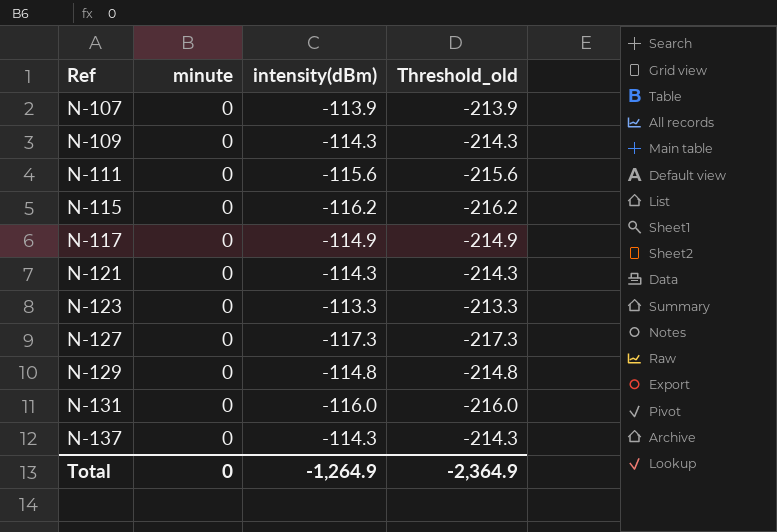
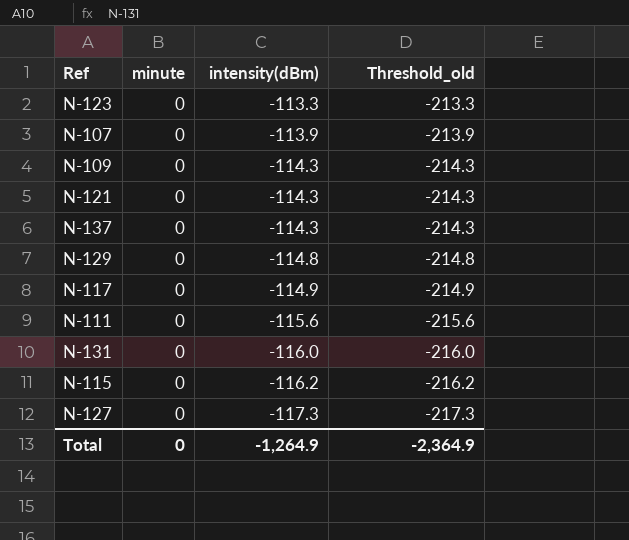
row order: Ref ascending -> intensity(dBm) descending

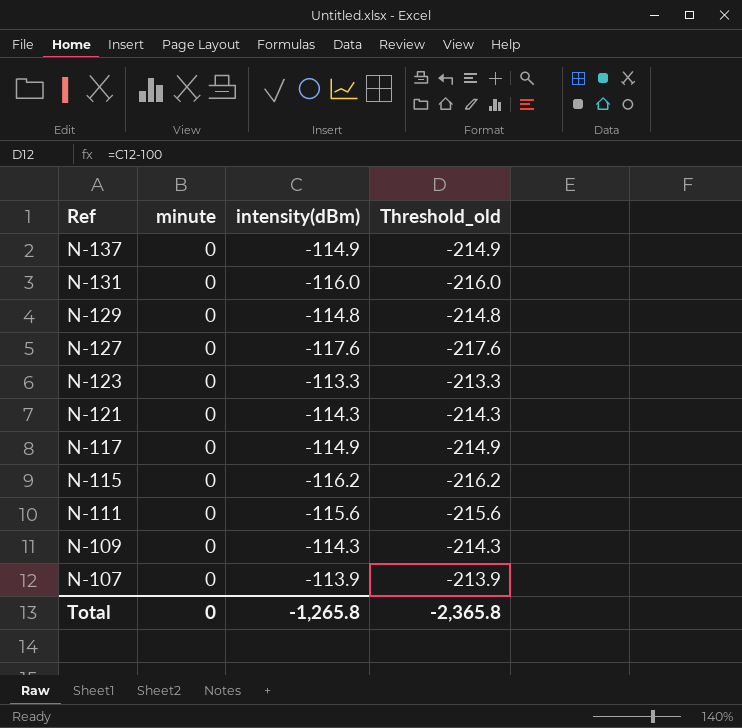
row order: intensity(dBm) descending -> Ref descending
N-137 | intensity(dBm): -114.3 -> -114.9
N-137 | Threshold_old: -214.3 -> -214.9
N-127 | intensity(dBm): -117.3 -> -117.6
N-127 | Threshold_old: -217.3 -> -217.6
Total | intensity(dBm): -1,264.9 -> -1,265.8
Total | Threshold_old: -2,364.9 -> -2,365.8

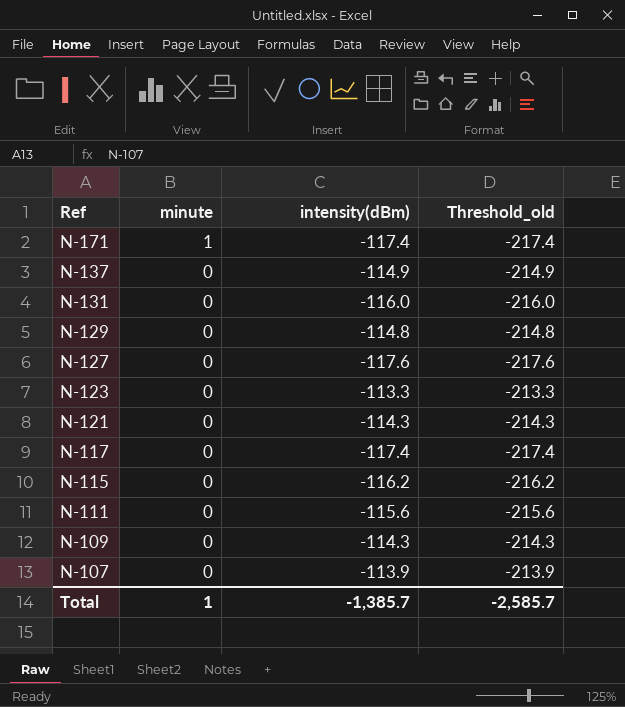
row N-171: none -> 1 | -117.4 | -217.4
N-117 | intensity(dBm): -114.9 -> -117.4
N-117 | Threshold_old: -214.9 -> -217.4
Total | minute: 0 -> 1
Total | intensity(dBm): -1,265.8 -> -1,385.7
Total | Threshold_old: -2,365.8 -> -2,585.7

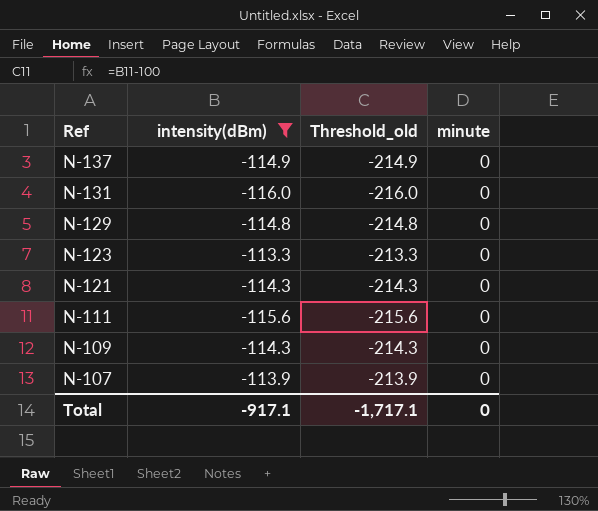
filter: none -> intensity(dBm) >= -116.0
column minute | position: 2 -> 4
Total | intensity(dBm): -1,385.7 -> -917.1
Total | Threshold_old: -2,585.7 -> -1,717.1
Total | minute: 1 -> 0

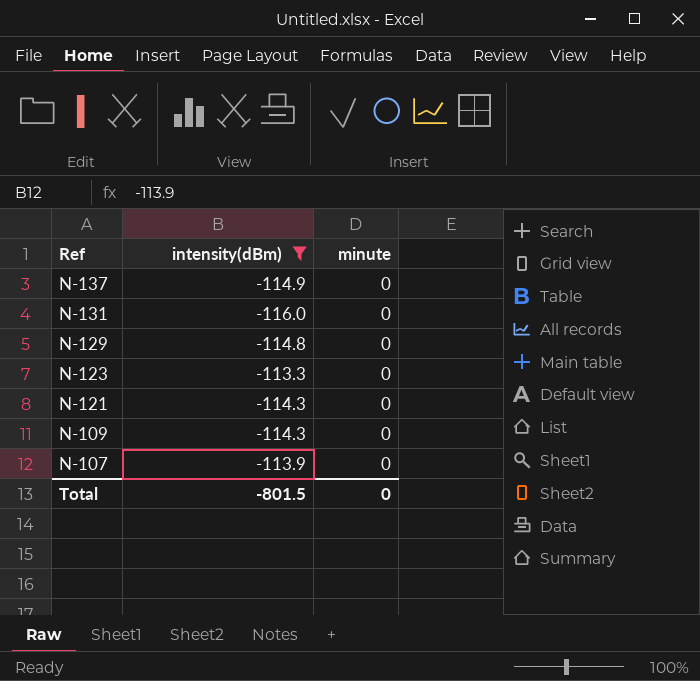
column Threshold_old | formula: [intensity(dBm)] - 100 -> none
row N-111: -115.6 | -215.6 | 0 -> none
Total | intensity(dBm): -917.1 -> -801.5

